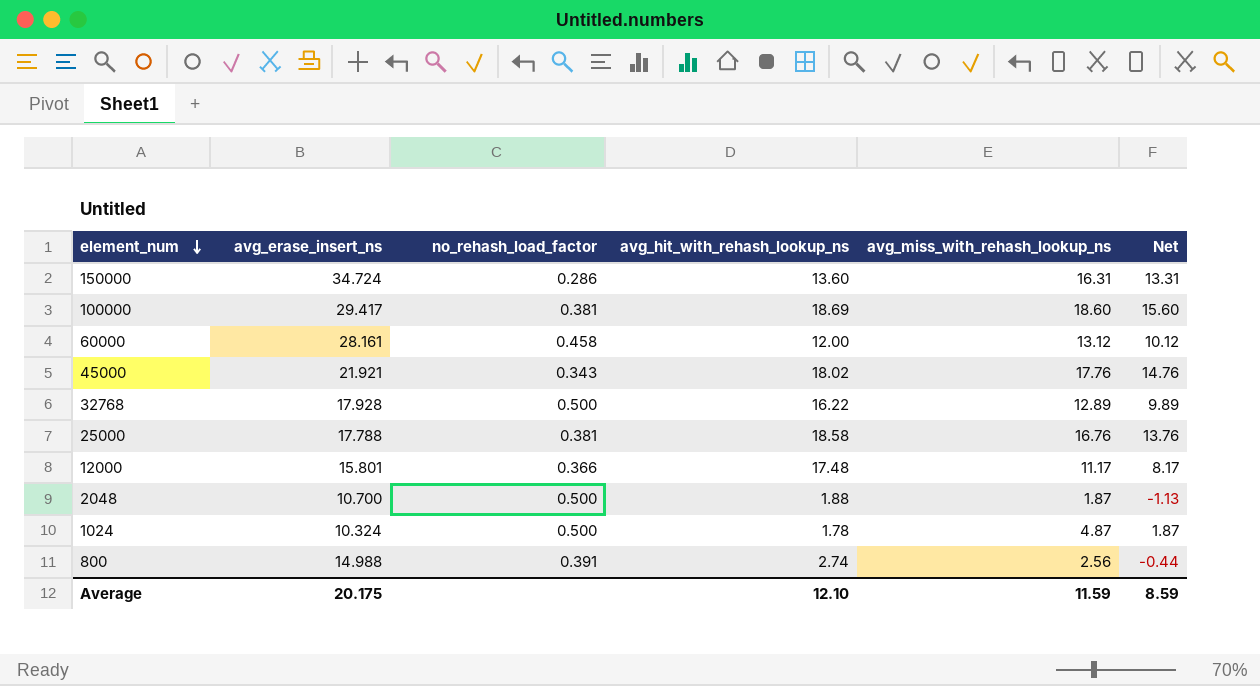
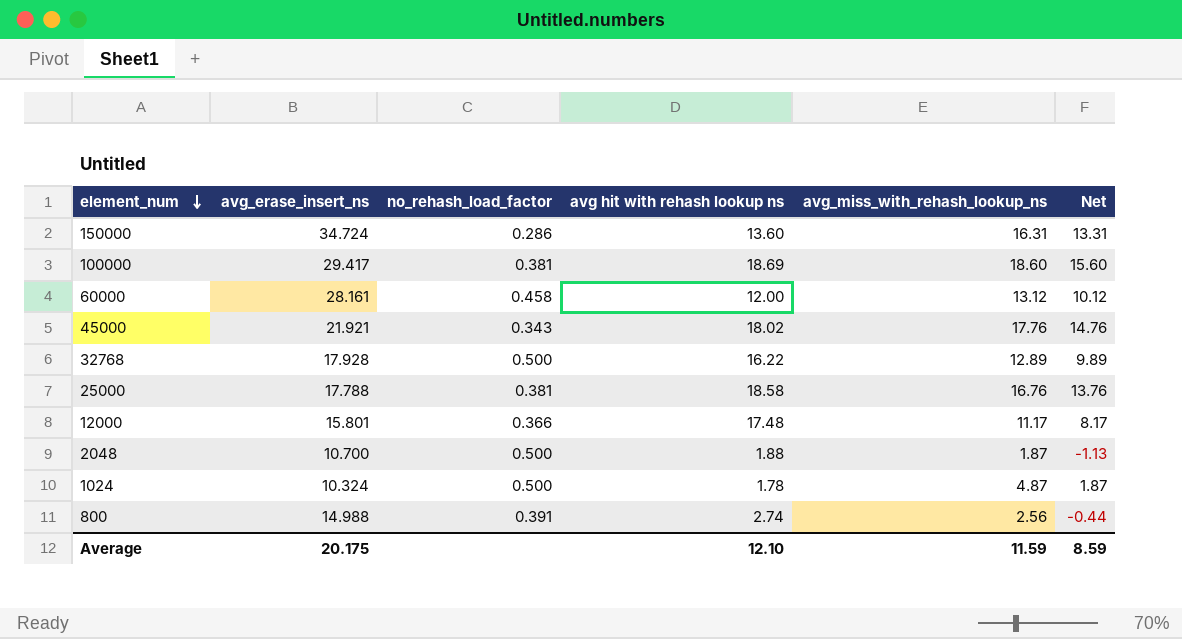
column name: avg_hit_with_rehash_lookup_ns -> avg hit with rehash lookup ns

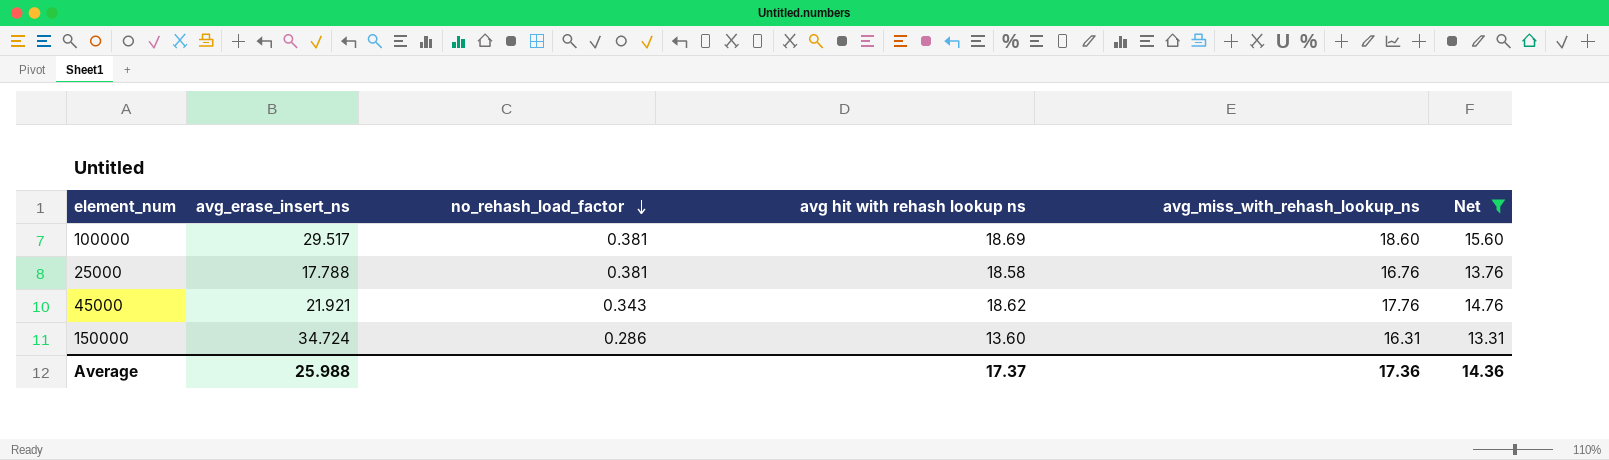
filter: none -> Net >= 13.31
row order: element_num descending -> no_rehash_load_factor descending
100000 | avg_erase_insert_ns: 29.417 -> 29.517
45000 | avg hit with rehash lookup ns: 18.02 -> 18.62
Average | avg_erase_insert_ns: 20.175 -> 25.988
Average | avg hit with rehash lookup ns: 12.10 -> 17.37
Average | avg_miss_with_rehash_lookup_ns: 11.59 -> 17.36
Average | Net: 8.59 -> 14.36

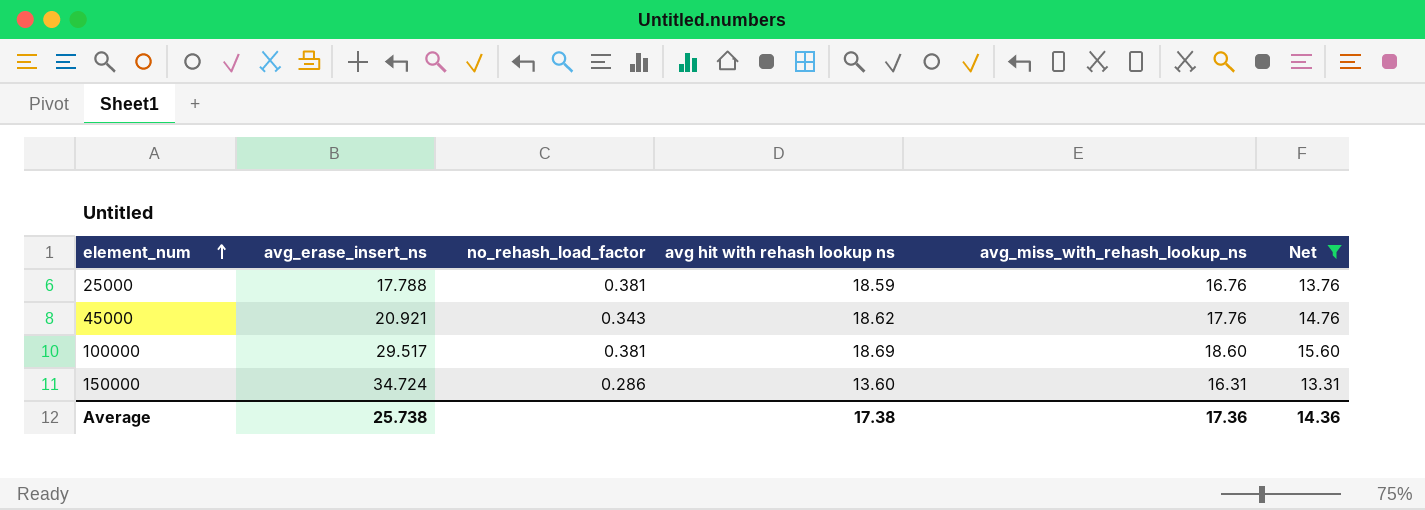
row order: no_rehash_load_factor descending -> element_num ascending
25000 | avg hit with rehash lookup ns: 18.58 -> 18.59
45000 | avg_erase_insert_ns: 21.921 -> 20.921
Average | avg_erase_insert_ns: 25.988 -> 25.738
Average | avg hit with rehash lookup ns: 17.37 -> 17.38

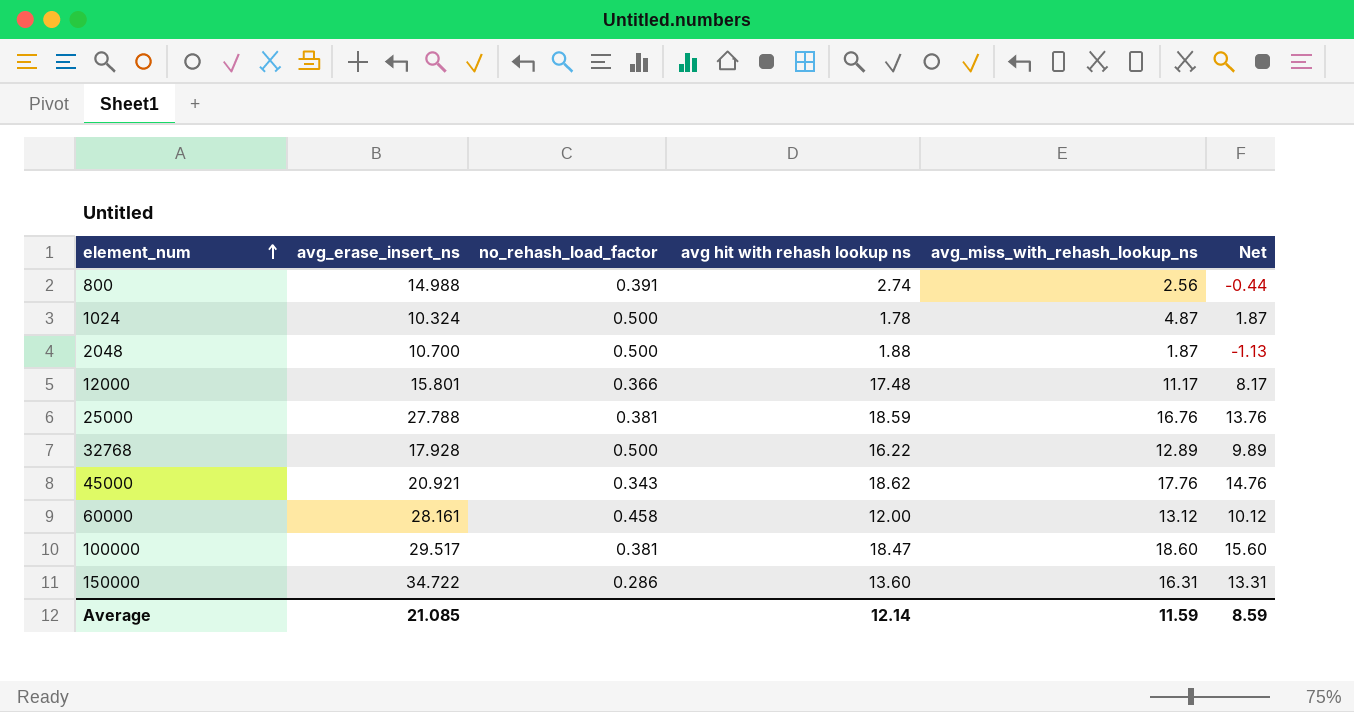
filter: Net >= 13.31 -> none
25000 | avg_erase_insert_ns: 17.788 -> 27.788
100000 | avg hit with rehash lookup ns: 18.69 -> 18.47
150000 | avg_erase_insert_ns: 34.724 -> 34.722
Average | avg_erase_insert_ns: 25.738 -> 21.085
Average | avg hit with rehash lookup ns: 17.38 -> 12.14
Average | avg_miss_with_rehash_lookup_ns: 17.36 -> 11.59
Average | Net: 14.36 -> 8.59

